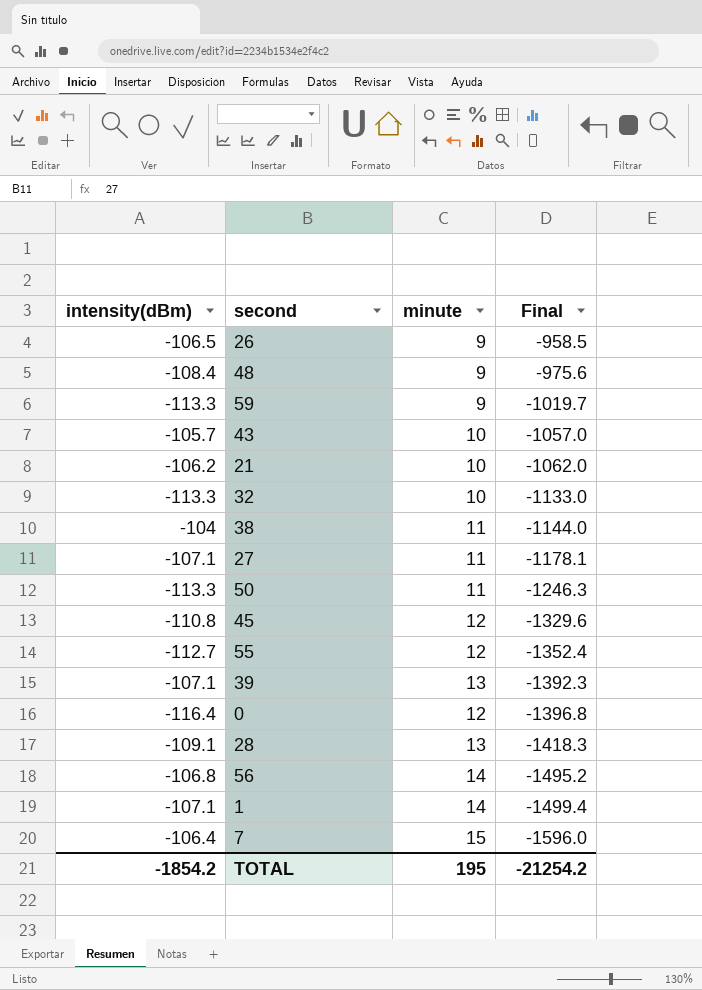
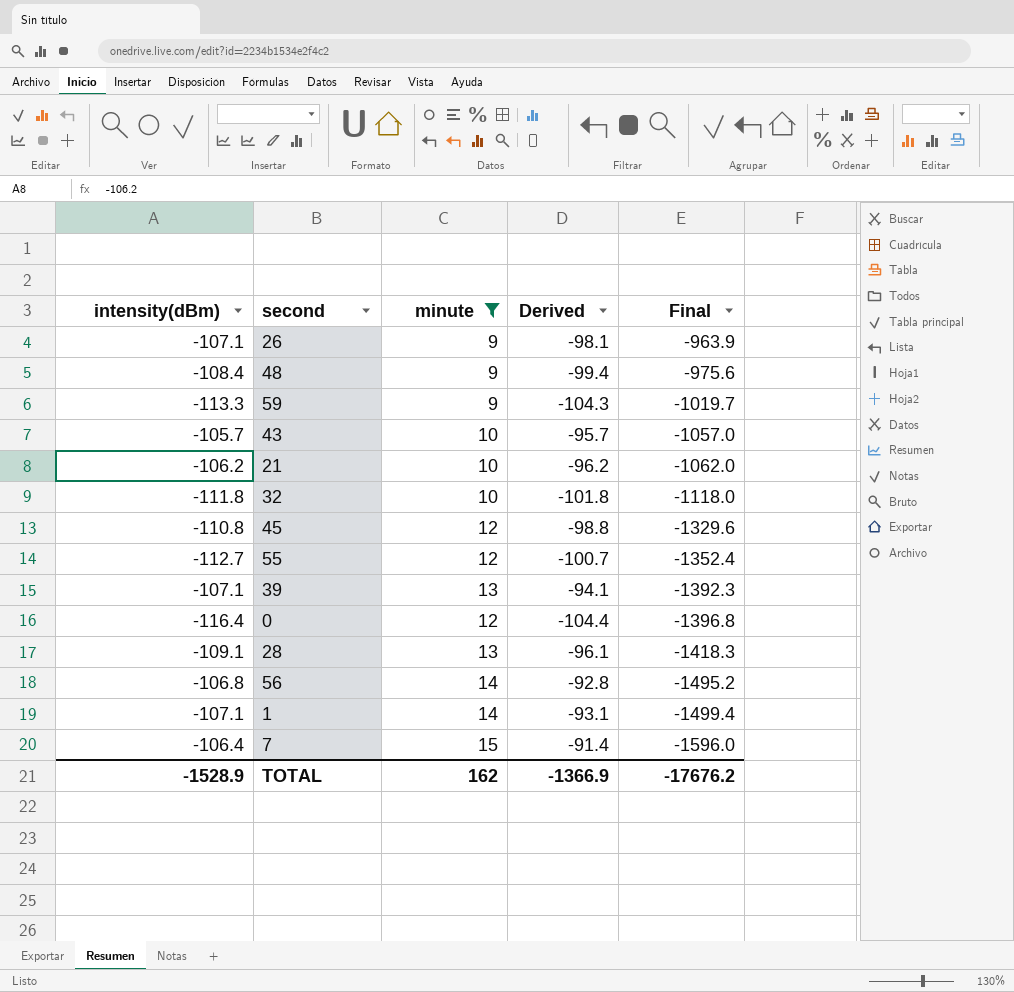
filter: none -> minute != 11
column Derived | formula: none -> [intensity(dBm)] + [minute]
26 | intensity(dBm): -106.5 -> -107.1
26 | Final: -958.5 -> -963.9
32 | intensity(dBm): -113.3 -> -111.8
32 | Final: -1133.0 -> -1118.0
TOTAL | intensity(dBm): -1854.2 -> -1528.9
TOTAL | minute: 195 -> 162
TOTAL | Final: -21254.2 -> -17676.2

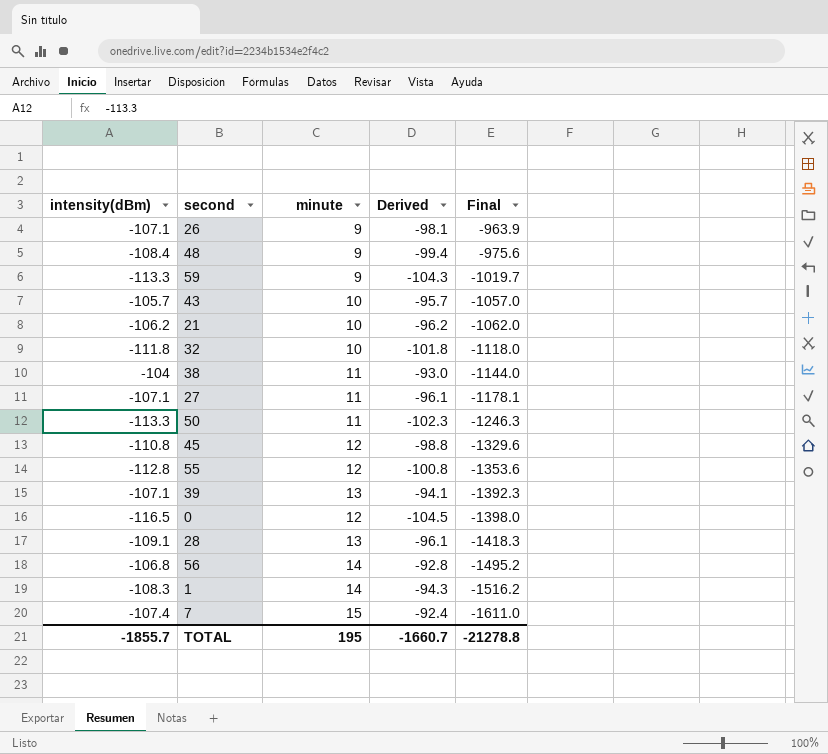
filter: minute != 11 -> none
55 | intensity(dBm): -112.7 -> -112.8
55 | Derived: -100.7 -> -100.8
55 | Final: -1352.4 -> -1353.6
0 | intensity(dBm): -116.4 -> -116.5
0 | Derived: -104.4 -> -104.5
0 | Final: -1396.8 -> -1398.0
1 | intensity(dBm): -107.1 -> -108.3
1 | Derived: -93.1 -> -94.3
1 | Final: -1499.4 -> -1516.2
7 | intensity(dBm): -106.4 -> -107.4
7 | Derived: -91.4 -> -92.4
7 | Final: -1596.0 -> -1611.0
TOTAL | intensity(dBm): -1528.9 -> -1855.7
TOTAL | minute: 162 -> 195
TOTAL | Derived: -1366.9 -> -1660.7
TOTAL | Final: -17676.2 -> -21278.8

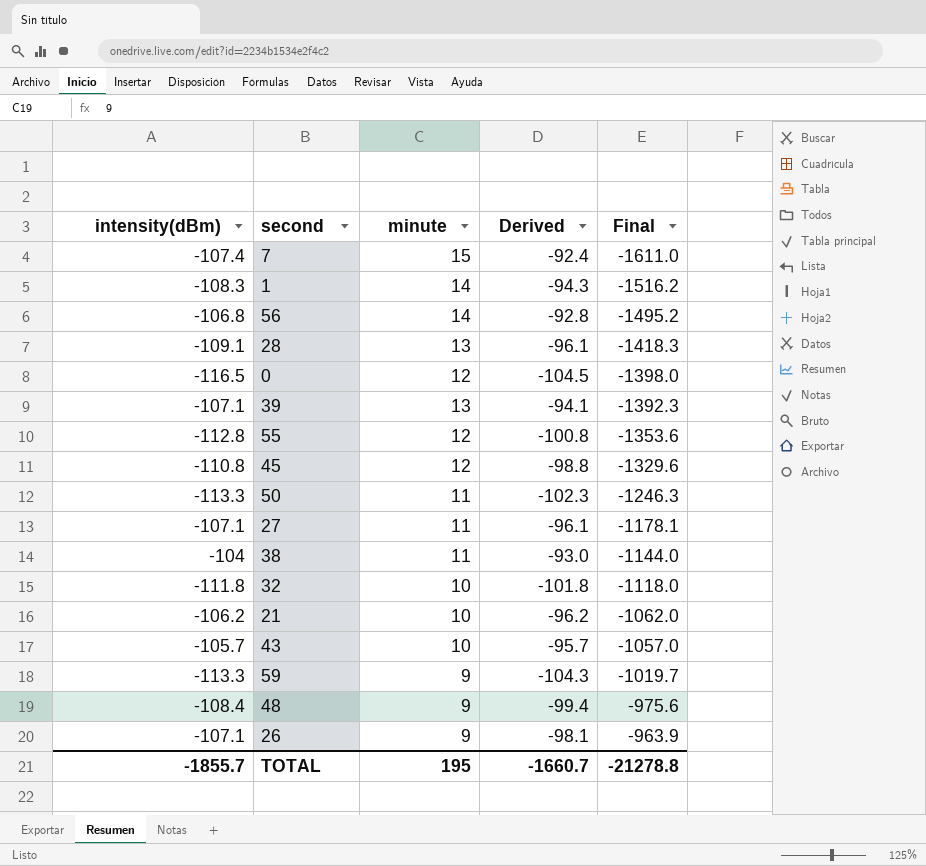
row order: Final descending -> Final ascending

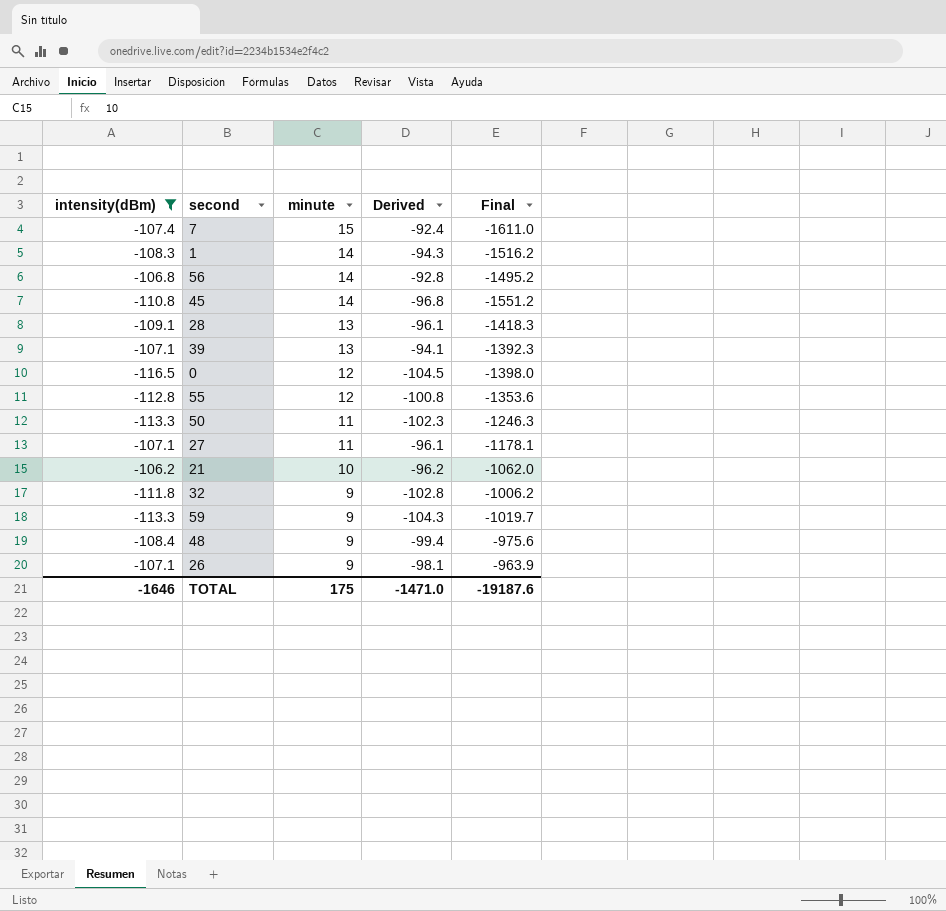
filter: none -> intensity(dBm) <= -106.2
row order: Final ascending -> minute descending
45 | minute: 12 -> 14
45 | Derived: -98.8 -> -96.8
45 | Final: -1329.6 -> -1551.2
32 | minute: 10 -> 9
32 | Derived: -101.8 -> -102.8
32 | Final: -1118.0 -> -1006.2
TOTAL | intensity(dBm): -1855.7 -> -1646
TOTAL | minute: 195 -> 175
TOTAL | Derived: -1660.7 -> -1471.0
TOTAL | Final: -21278.8 -> -19187.6

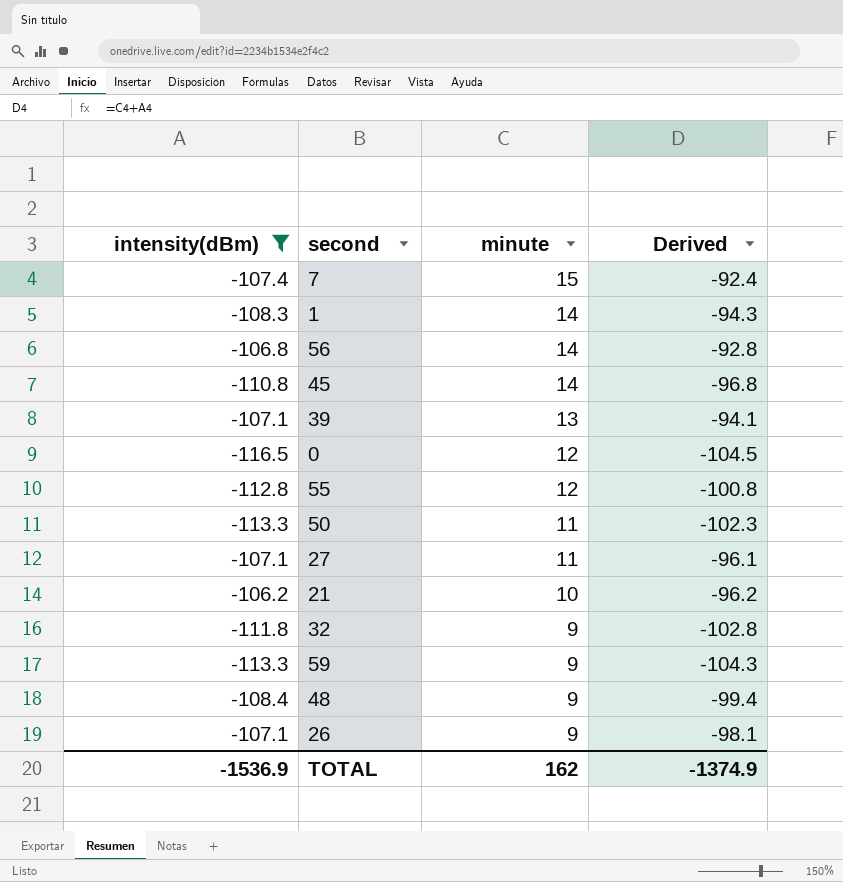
column Final | formula: [intensity(dBm)] * [minute] -> none
row 28: -109.1 | 13 | -96.1 | -1418.3 -> none
TOTAL | intensity(dBm): -1646 -> -1536.9
TOTAL | minute: 175 -> 162
TOTAL | Derived: -1471.0 -> -1374.9

